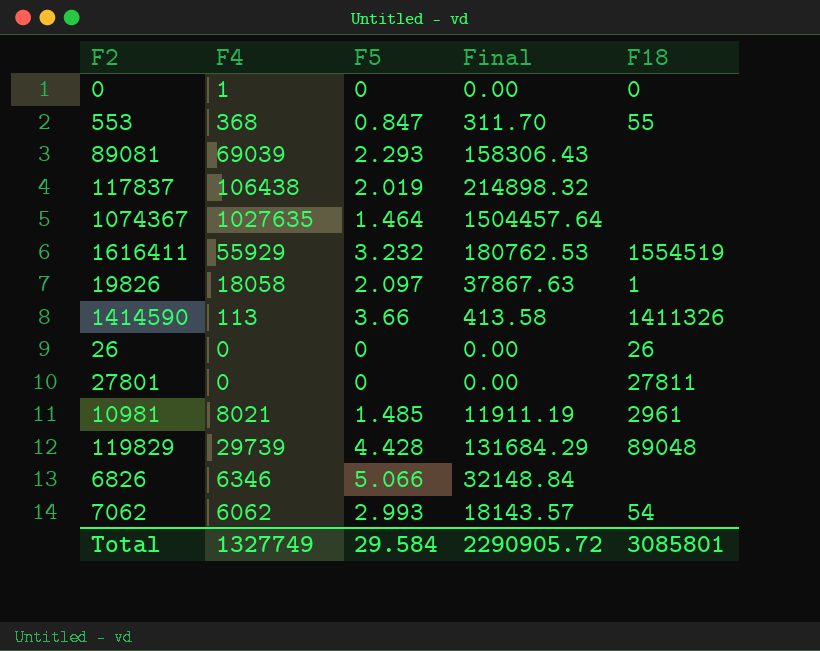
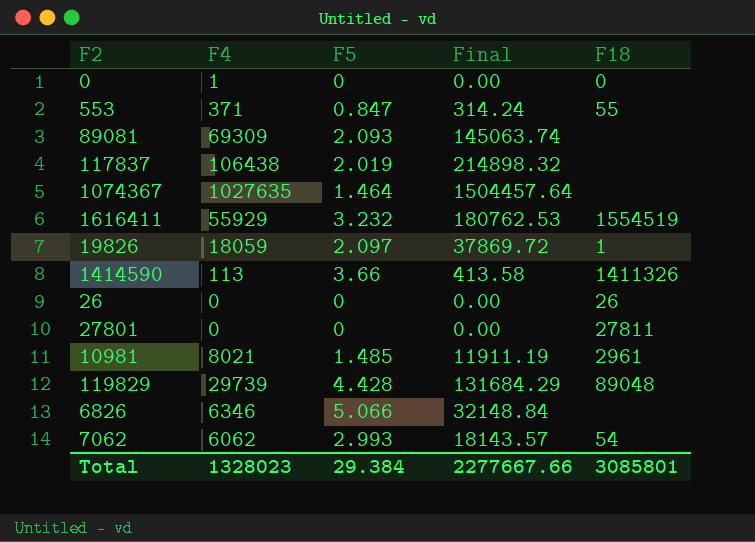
553 | F4: 368 -> 371
553 | Final: 311.70 -> 314.24
89081 | F4: 69039 -> 69309
89081 | F5: 2.293 -> 2.093
89081 | Final: 158306.43 -> 145063.74
19826 | F4: 18058 -> 18059
19826 | Final: 37867.63 -> 37869.72
Total | F4: 1327749 -> 1328023
Total | F5: 29.584 -> 29.384
Total | Final: 2290905.72 -> 2277667.66

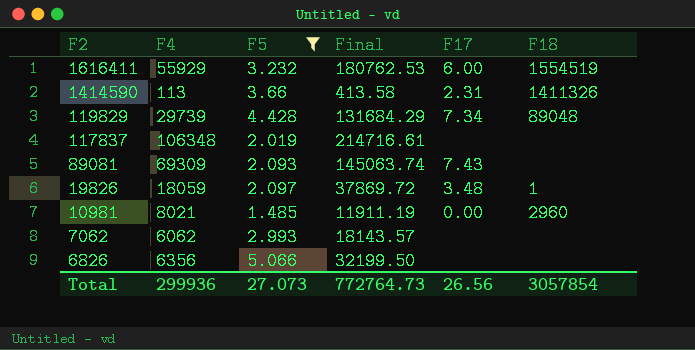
filter: none -> F5 >= 1.485
row order: none -> F2 descending
column F17 | position: none -> 5
117837 | F4: 106438 -> 106348
117837 | Final: 214898.32 -> 214716.61
10981 | F18: 2961 -> 2960
7062 | F18: 54 -> none
6826 | F4: 6346 -> 6356
6826 | Final: 32148.84 -> 32199.50
Total | F4: 1328023 -> 299936
Total | F5: 29.384 -> 27.073
Total | Final: 2277667.66 -> 772764.73
Total | F18: 3085801 -> 3057854

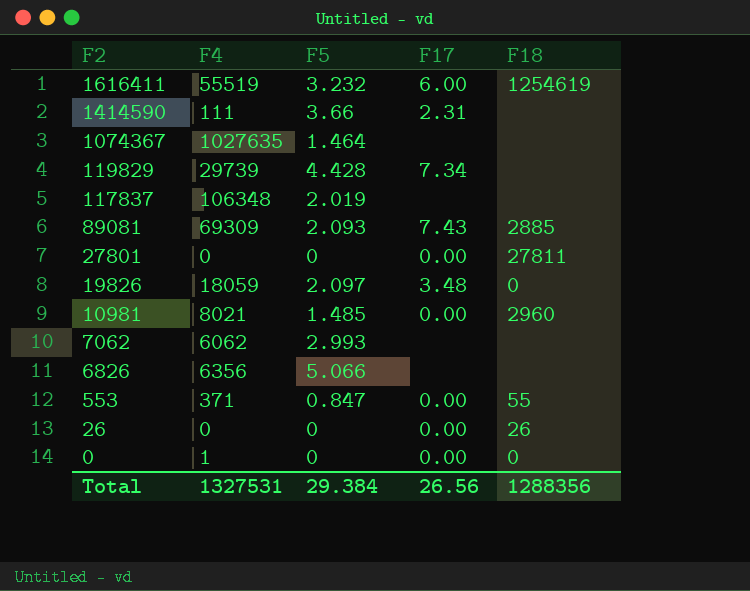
filter: F5 >= 1.485 -> none
column Final | formula: [F4] * [F5] -> none
1616411 | F4: 55929 -> 55519
1616411 | F18: 1554519 -> 1254619
1414590 | F4: 113 -> 111
1414590 | F18: 1411326 -> none
119829 | F18: 89048 -> none
89081 | F18: none -> 2885
19826 | F18: 1 -> 0
Total | F4: 299936 -> 1327531
Total | F5: 27.073 -> 29.384
Total | F18: 3057854 -> 1288356

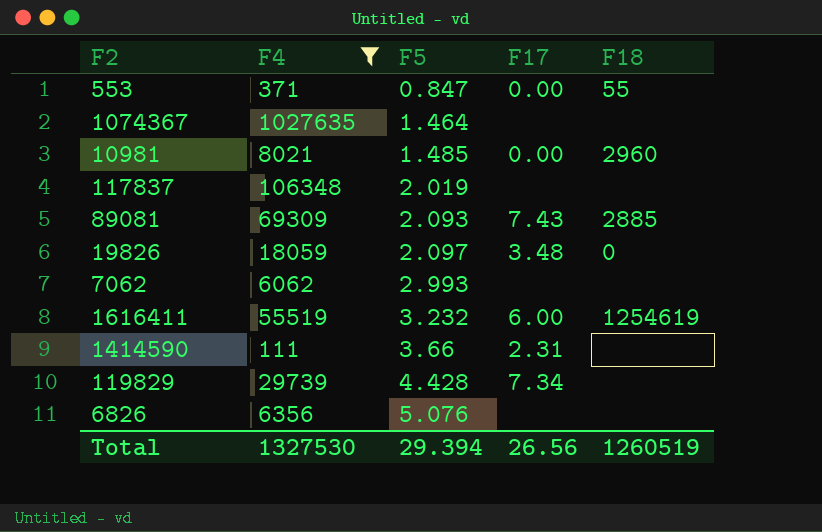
filter: none -> F4 >= 111
row order: F2 descending -> F5 ascending
6826 | F5: 5.066 -> 5.076
Total | F4: 1327531 -> 1327530
Total | F5: 29.384 -> 29.394
Total | F18: 1288356 -> 1260519

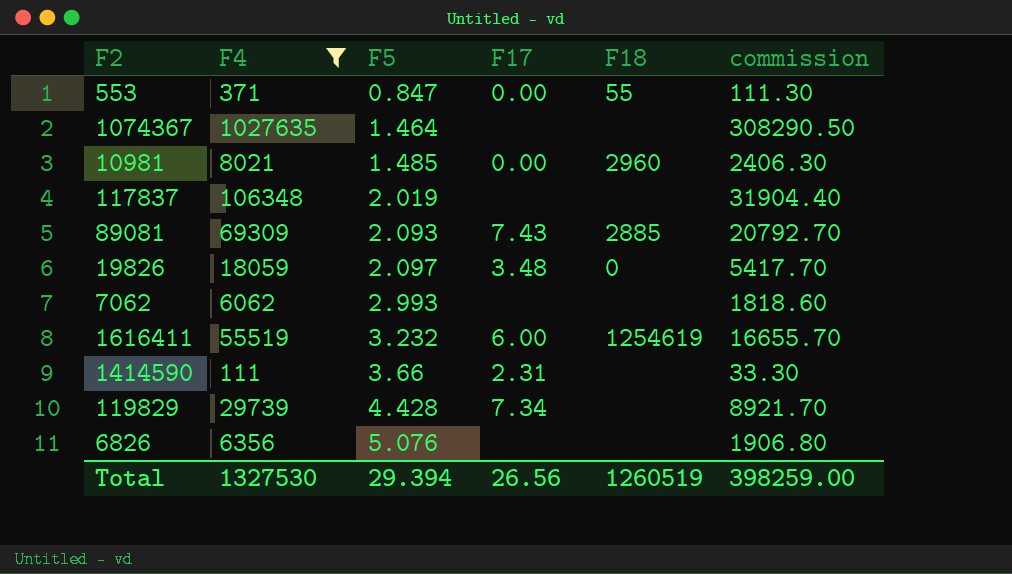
column commission | formula: none -> [F4] * 0.3

